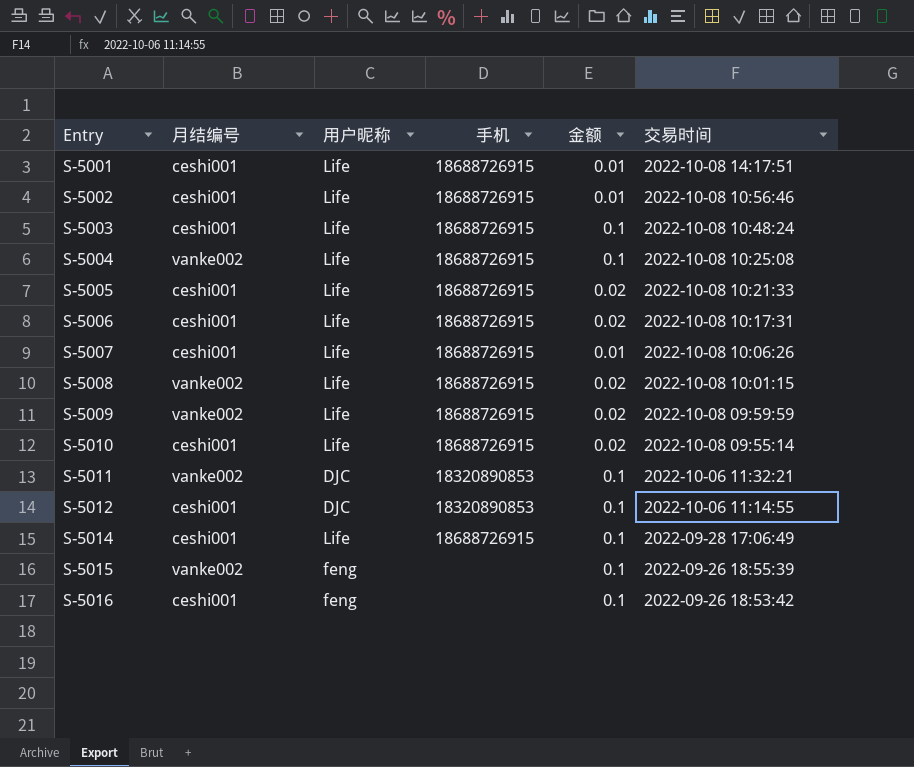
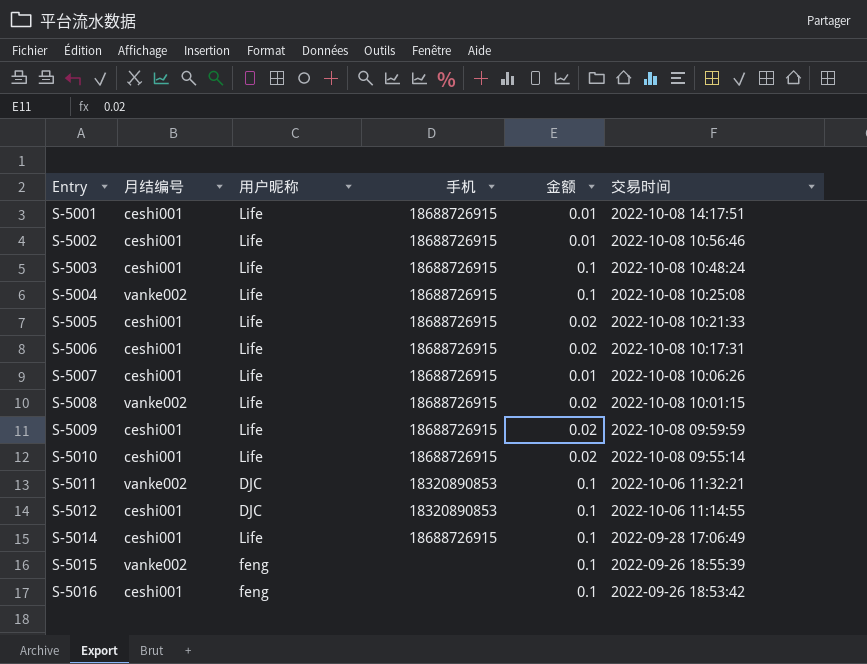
S-5009 | 月结编号: vanke002 -> ceshi001

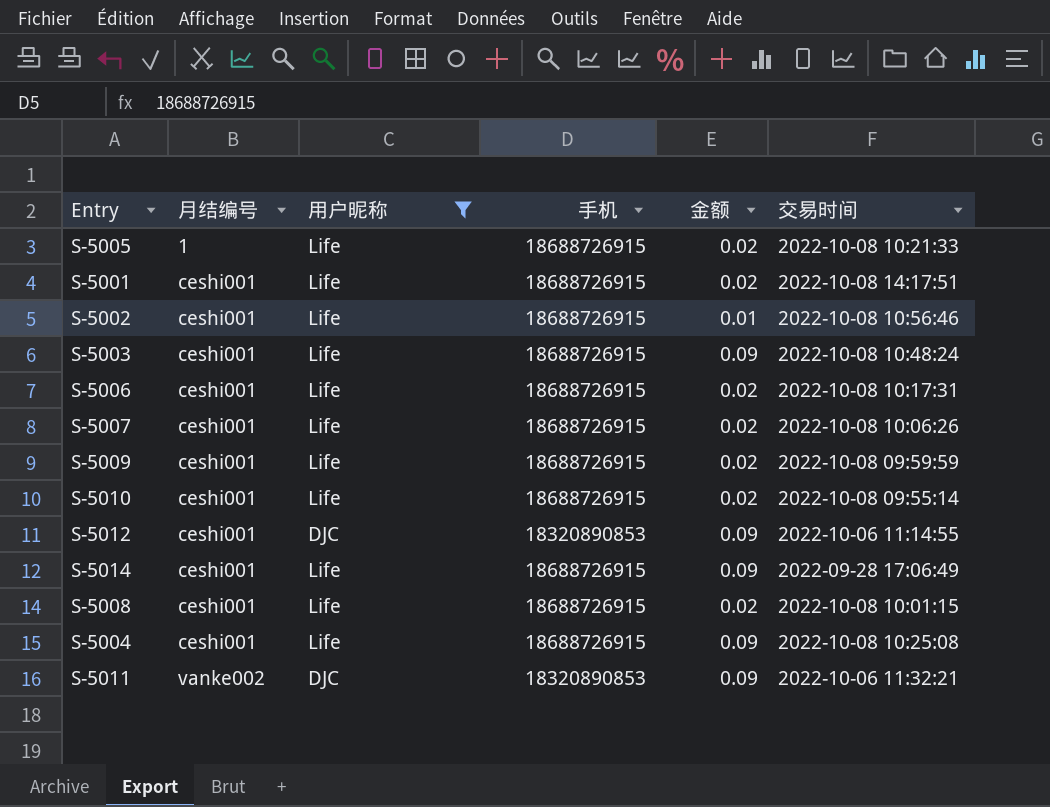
filter: none -> 用户昵称 != feng
row order: Entry ascending -> 月结编号 ascending
S-5005 | 月结编号: ceshi001 -> 1
S-5001 | 金额: 0.01 -> 0.02
S-5003 | 金额: 0.1 -> 0.09
S-5007 | 金额: 0.01 -> 0.02
S-5012 | 金额: 0.1 -> 0.09
S-5014 | 金额: 0.1 -> 0.09
S-5008 | 月结编号: vanke002 -> ceshi001
S-5004 | 月结编号: vanke002 -> ceshi001
S-5004 | 金额: 0.1 -> 0.09
S-5011 | 金额: 0.1 -> 0.09

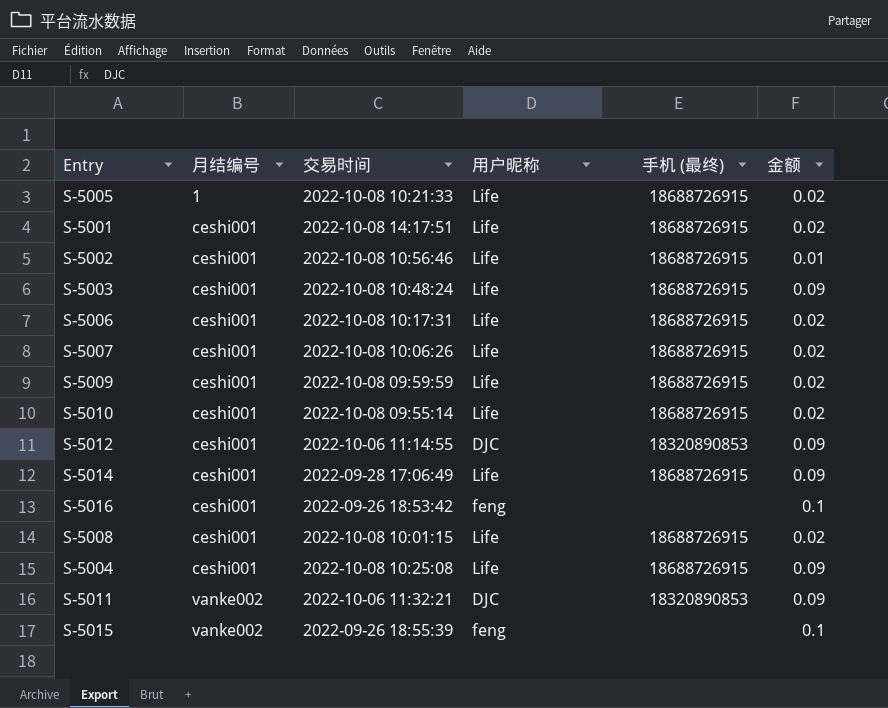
filter: 用户昵称 != feng -> none
column 交易时间 | position: 6 -> 3
column name: 手机 -> 手机 (最终)

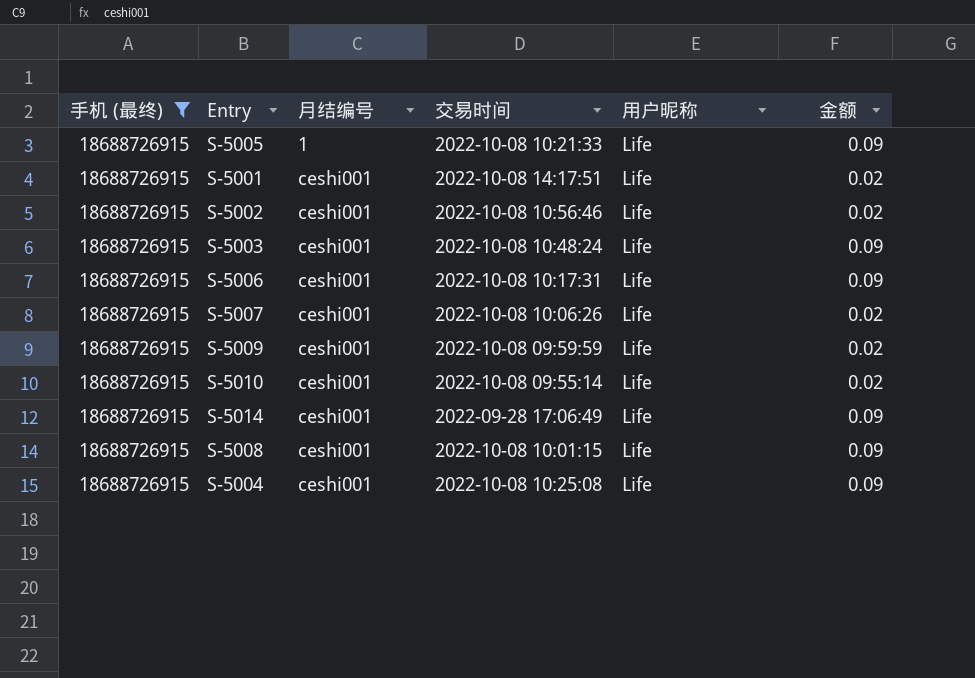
filter: none -> 手机 (最终) = 18688726915
column 手机 (最终) | position: 5 -> 1
S-5005 | 金额: 0.02 -> 0.09
S-5002 | 金额: 0.01 -> 0.02
S-5006 | 金额: 0.02 -> 0.09
S-5008 | 金额: 0.02 -> 0.09

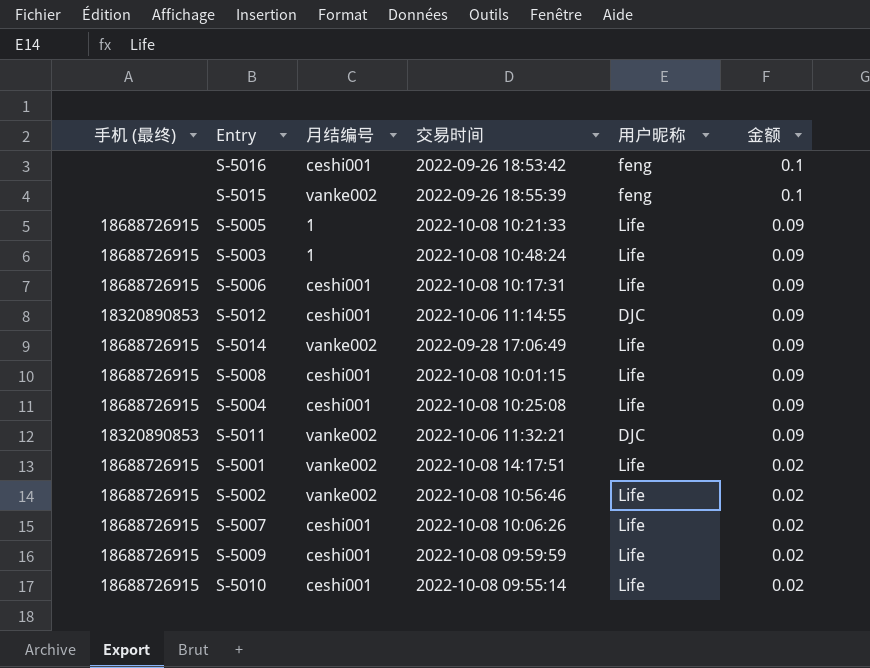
filter: 手机 (最终) = 18688726915 -> none
row order: 月结编号 ascending -> 金额 descending
S-5003 | 月结编号: ceshi001 -> 1
S-5014 | 月结编号: ceshi001 -> vanke002
S-5001 | 月结编号: ceshi001 -> vanke002
S-5002 | 月结编号: ceshi001 -> vanke002

